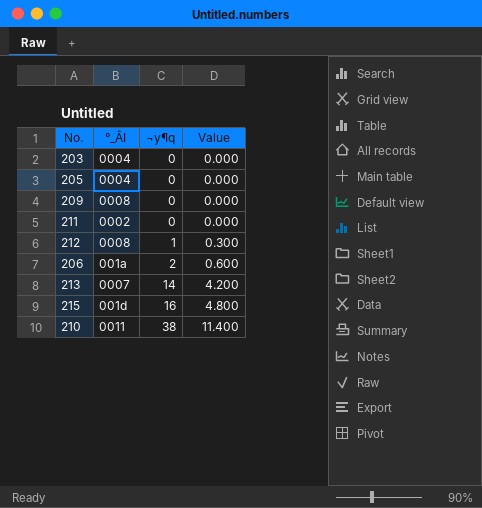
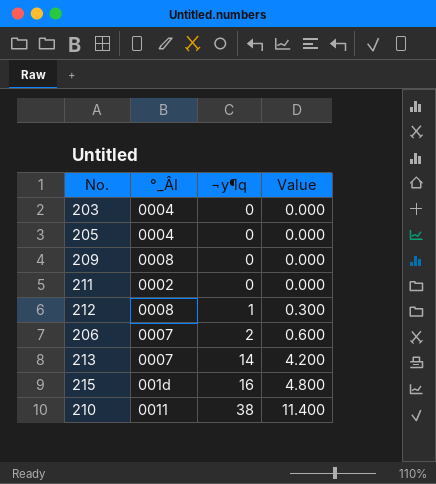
206 | °_ÂI: 001a -> 0007

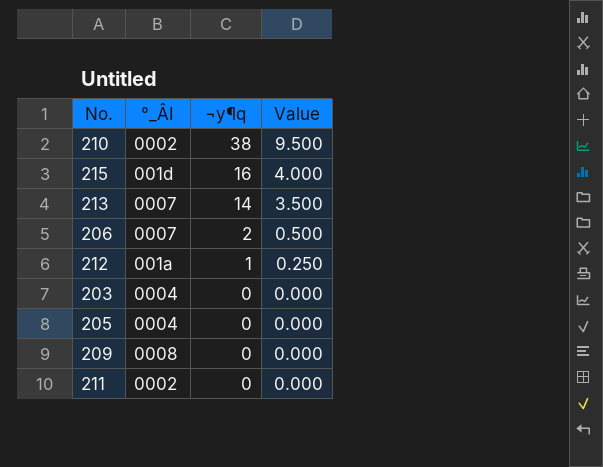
row order: ¬y¶q ascending -> ¬y¶q descending
column Value | formula: [¬y¶q] * 0.3 -> [¬y¶q] * 0.25
210 | °_ÂI: 0011 -> 0002
212 | °_ÂI: 0008 -> 001a

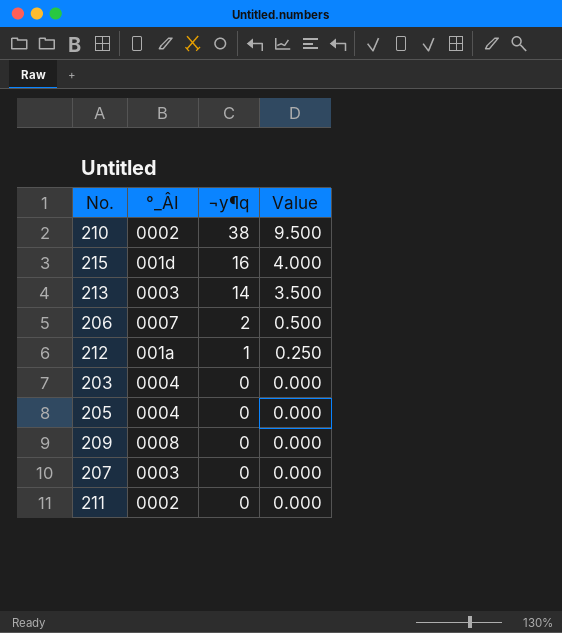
213 | °_ÂI: 0007 -> 0003
row 207: none -> 0003 | 0 | 0.000

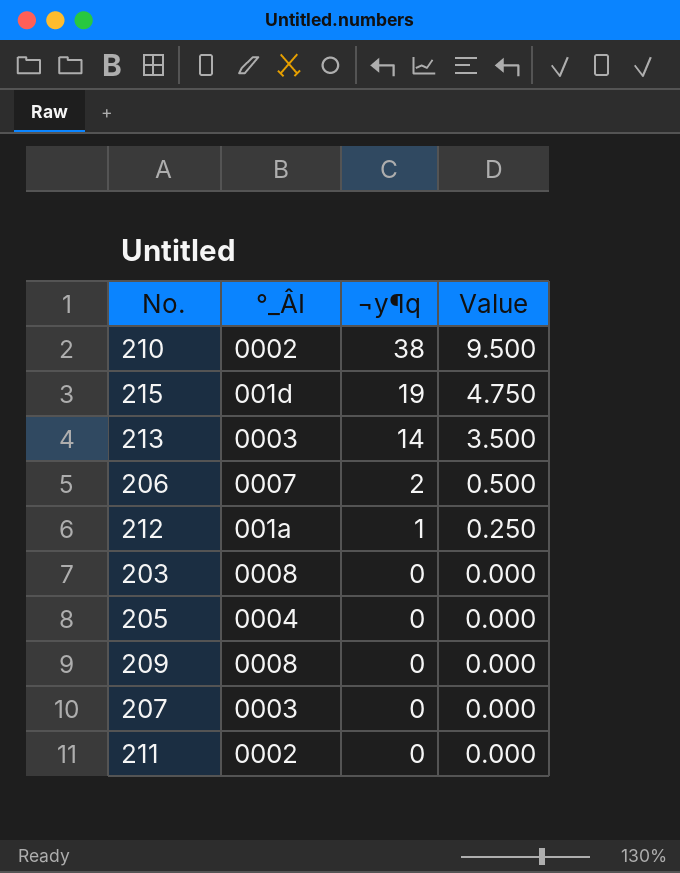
215 | ¬y¶q: 16 -> 19
215 | Value: 4.000 -> 4.750
203 | °_ÂI: 0004 -> 0008

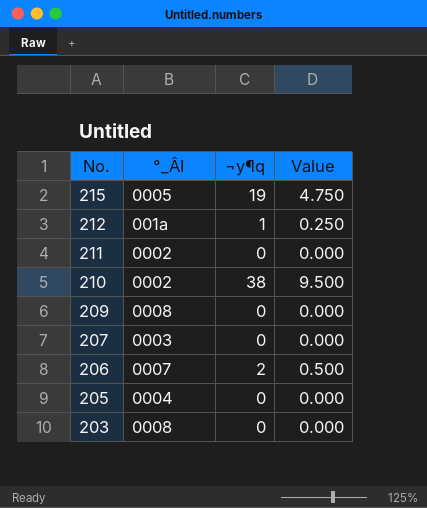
row order: ¬y¶q descending -> No. descending
row 213: 0003 | 14 | 3.500 -> none
215 | °_ÂI: 001d -> 0005

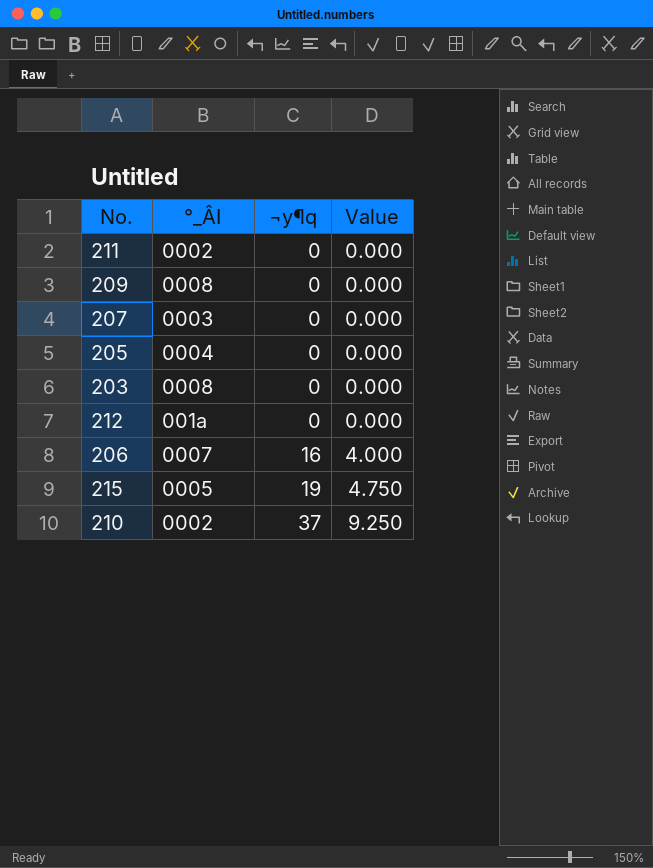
row order: No. descending -> ¬y¶q ascending
212 | ¬y¶q: 1 -> 0
212 | Value: 0.250 -> 0.000
206 | ¬y¶q: 2 -> 16
206 | Value: 0.500 -> 4.000
210 | ¬y¶q: 38 -> 37
210 | Value: 9.500 -> 9.250

